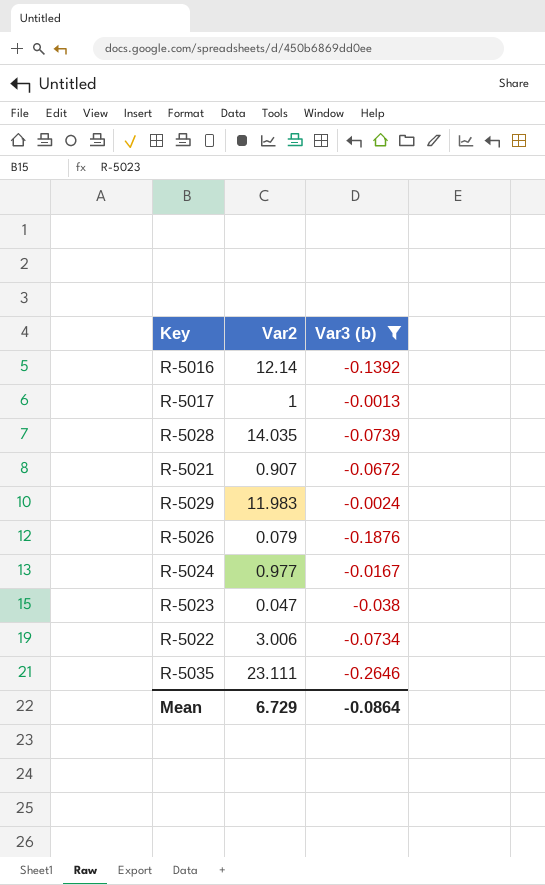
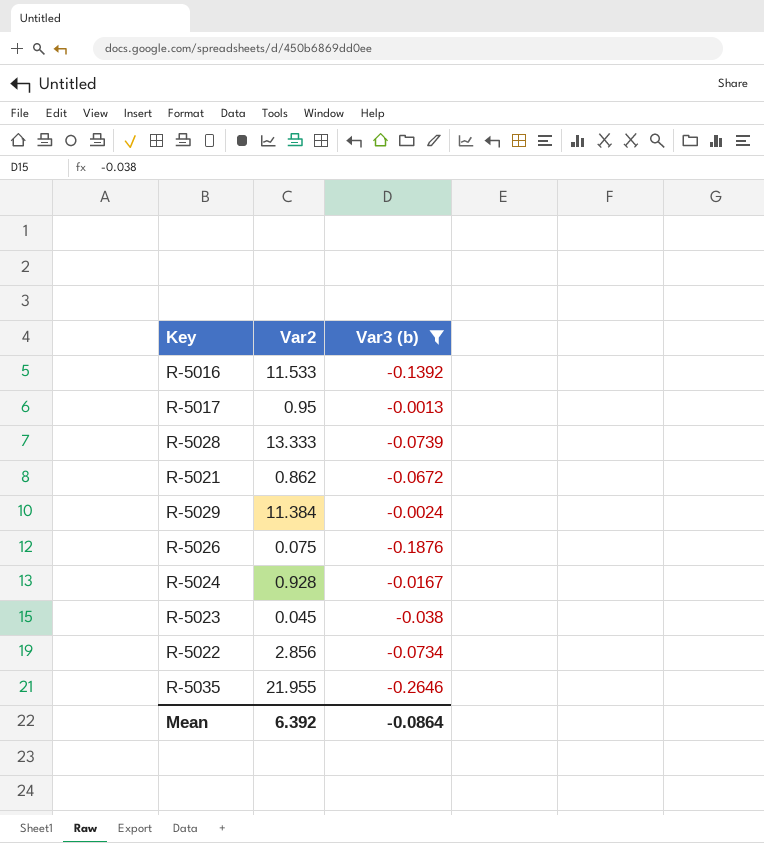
R-5016 | Var2: 12.14 -> 11.533
R-5017 | Var2: 1 -> 0.95
R-5028 | Var2: 14.035 -> 13.333
R-5021 | Var2: 0.907 -> 0.862
R-5029 | Var2: 11.983 -> 11.384
R-5026 | Var2: 0.079 -> 0.075
R-5024 | Var2: 0.977 -> 0.928
R-5023 | Var2: 0.047 -> 0.045
R-5022 | Var2: 3.006 -> 2.856
R-5035 | Var2: 23.111 -> 21.955
Mean | Var2: 6.729 -> 6.392

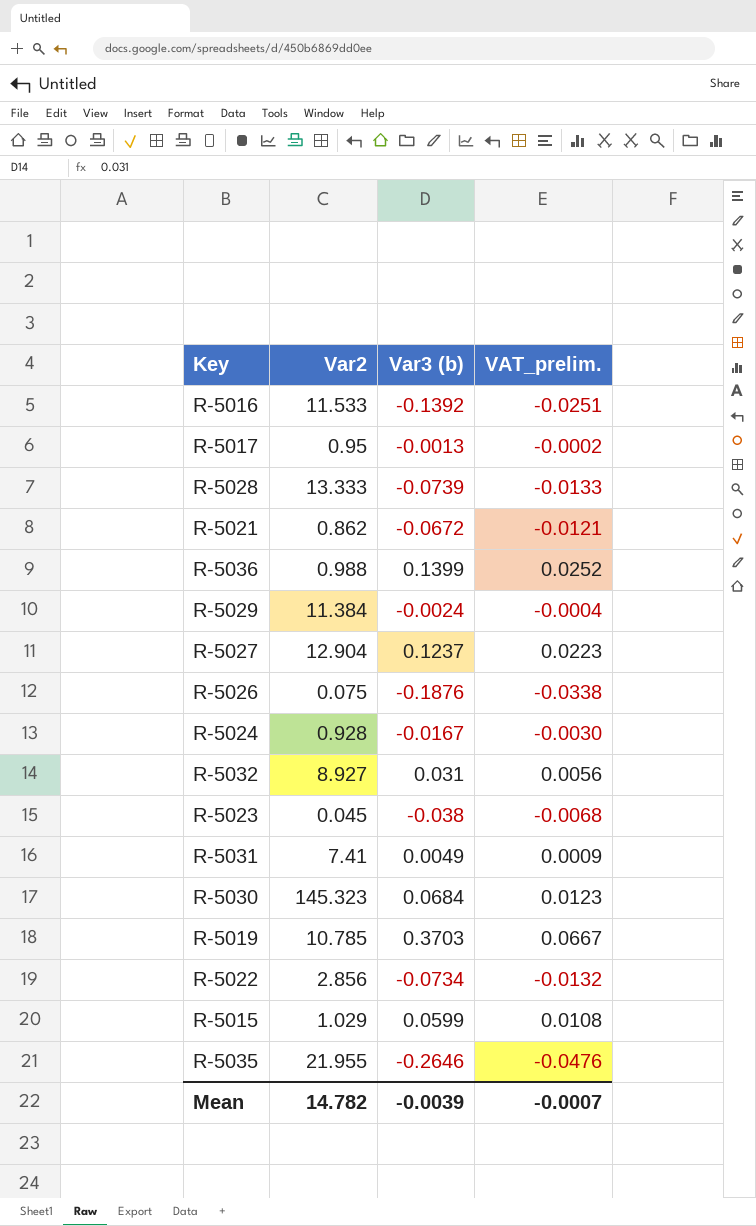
filter: Var3 (b) <= -0.0013 -> none
column VAT_prelim. | formula: none -> [Var3 (b)] * 0.18
Mean | Var2: 6.392 -> 14.782
Mean | Var3 (b): -0.0864 -> -0.0039

